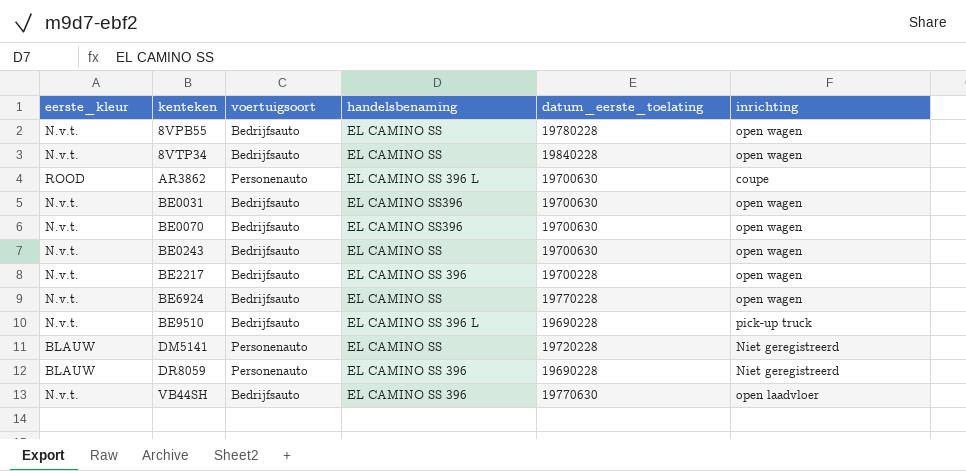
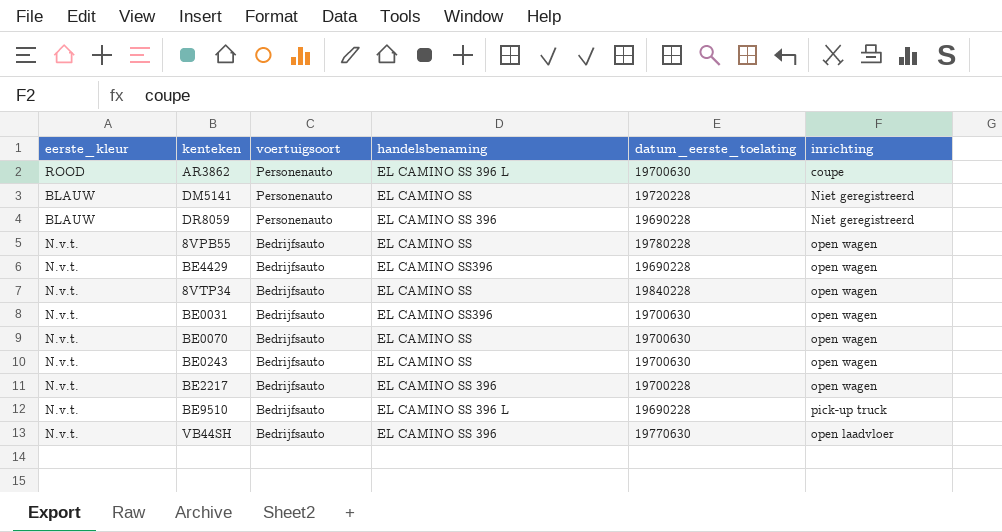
row order: kenteken ascending -> voertuigsoort descending
row BE6924: N.v.t. | Bedrijfsauto | EL CAMINO SS | 19770228 | open wagen -> none
row BE4429: none -> N.v.t. | Bedrijfsauto | EL CAMINO SS396 | 19690228 | open wagen
BE0070 | handelsbenaming: EL CAMINO SS396 -> EL CAMINO SS

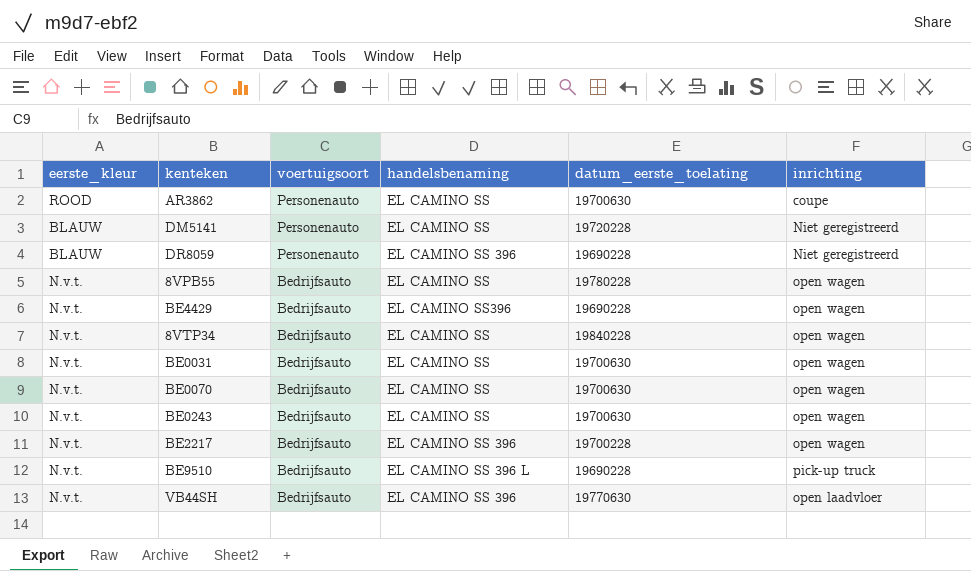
AR3862 | handelsbenaming: EL CAMINO SS 396 L -> EL CAMINO SS
BE0031 | handelsbenaming: EL CAMINO SS396 -> EL CAMINO SS

